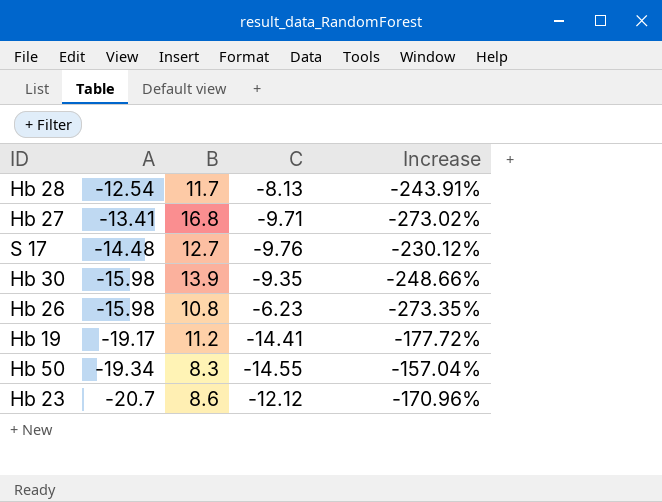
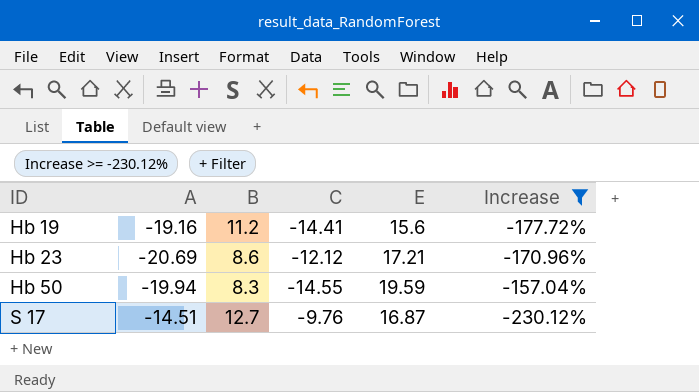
filter: none -> Increase >= -230.12%
row order: A descending -> ID ascending
column E | position: none -> 5
Hb 19 | A: -19.17 -> -19.16
Hb 23 | A: -20.7 -> -20.69
Hb 50 | A: -19.34 -> -19.94
S 17 | A: -14.48 -> -14.51

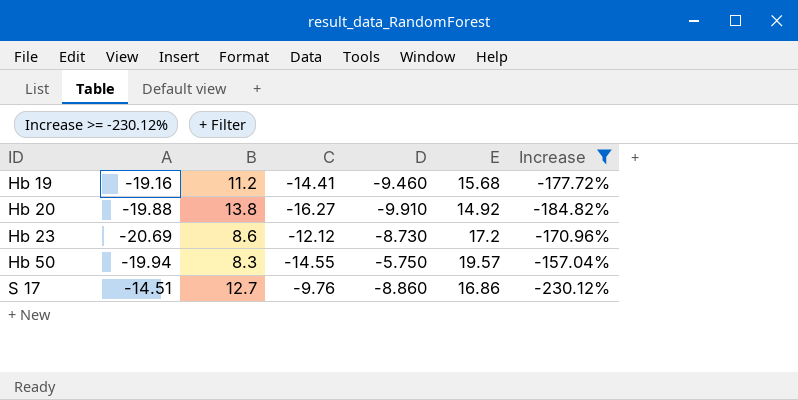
column D | position: none -> 5
Hb 19 | E: 15.6 -> 15.68
row Hb 20: none -> -19.88 | 13.8 | -16.27 | -9.910 | 14.92 | -184.82%
Hb 23 | E: 17.21 -> 17.2
Hb 50 | E: 19.59 -> 19.57
S 17 | E: 16.87 -> 16.86

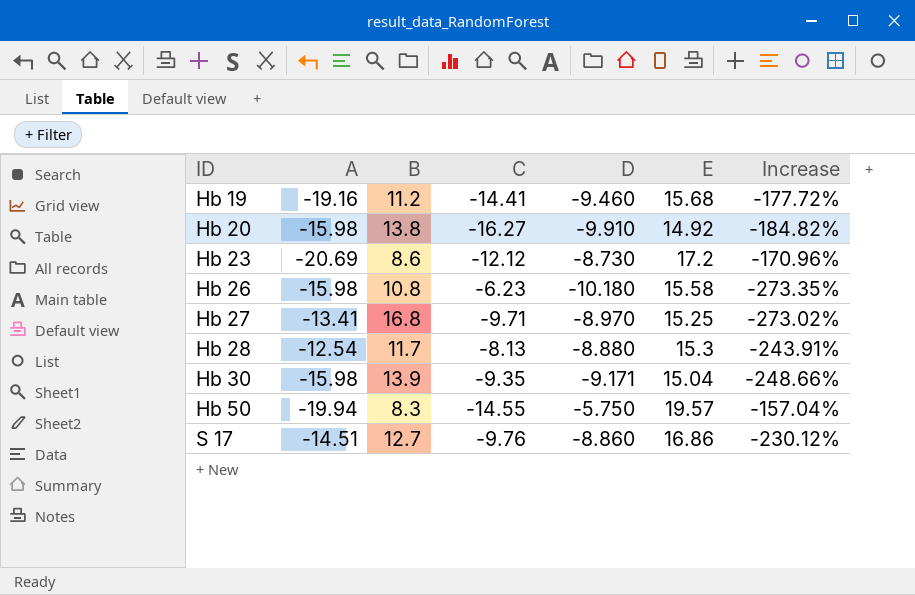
filter: Increase >= -230.12% -> none
Hb 20 | A: -19.88 -> -15.98

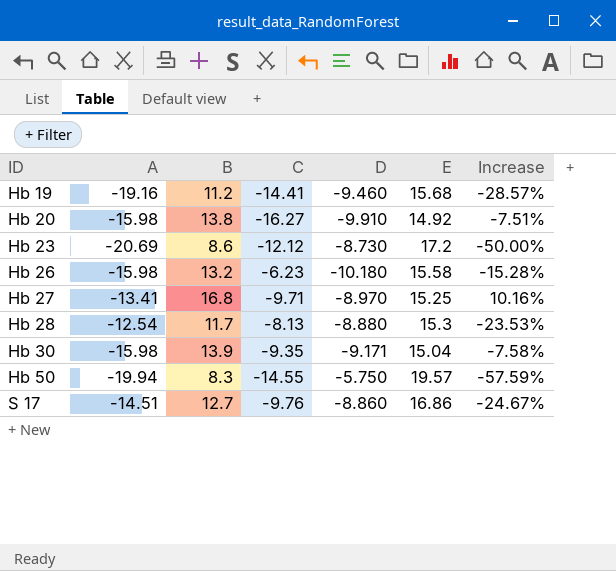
column Increase | formula: ([B] - [C]) / [C] -> ([B] - [E]) / [E]
Hb 26 | B: 10.8 -> 13.2

